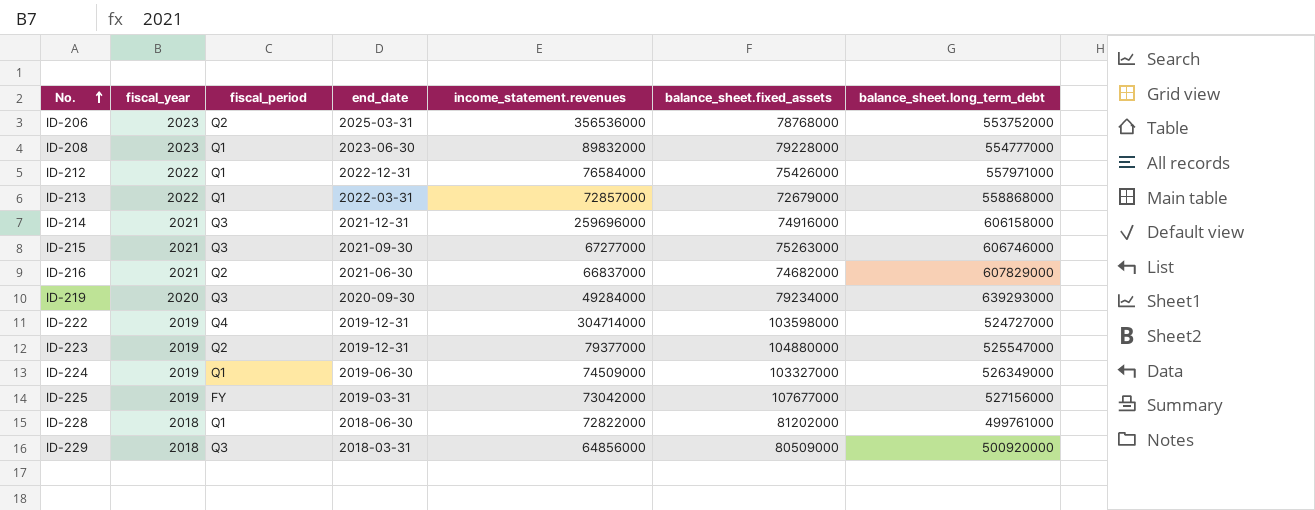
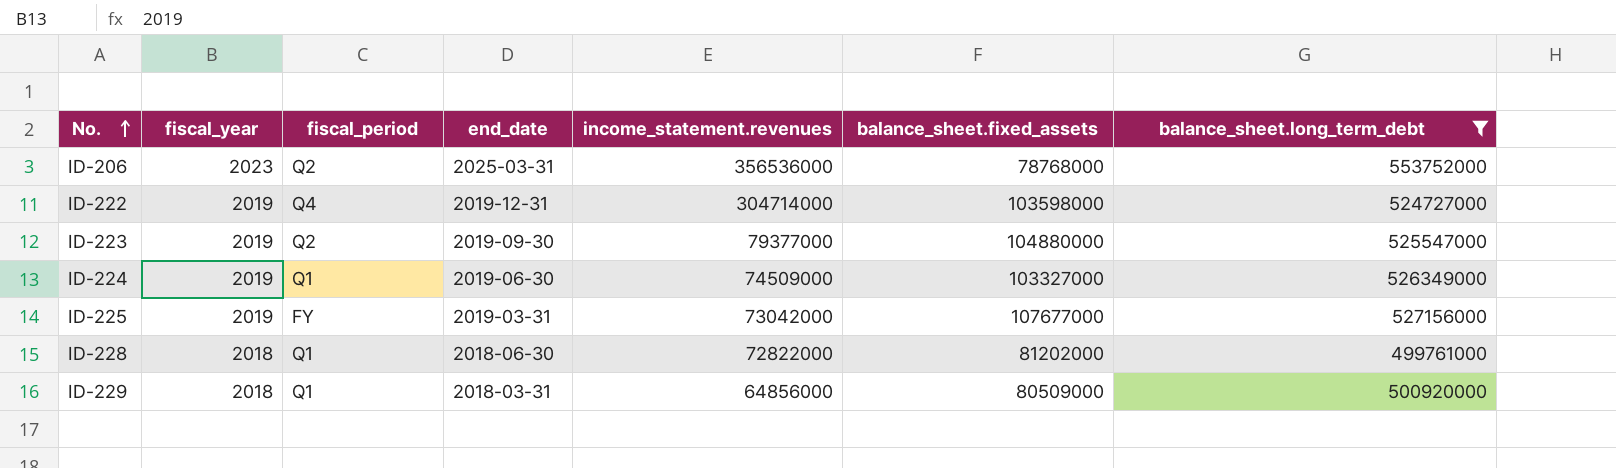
filter: none -> balance_sheet.long_term_debt <= 553752000
ID-223 | end_date: 2019-12-31 -> 2019-09-30
ID-229 | fiscal_period: Q3 -> Q1

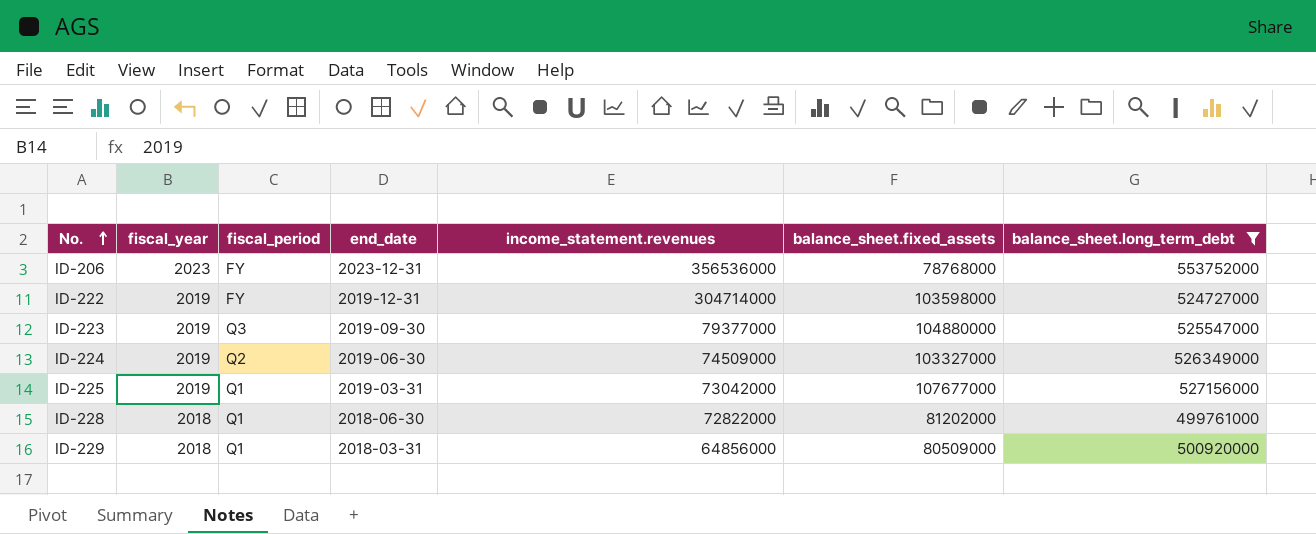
ID-206 | fiscal_period: Q2 -> FY
ID-206 | end_date: 2025-03-31 -> 2023-12-31
ID-222 | fiscal_period: Q4 -> FY
ID-223 | fiscal_period: Q2 -> Q3
ID-224 | fiscal_period: Q1 -> Q2
ID-225 | fiscal_period: FY -> Q1

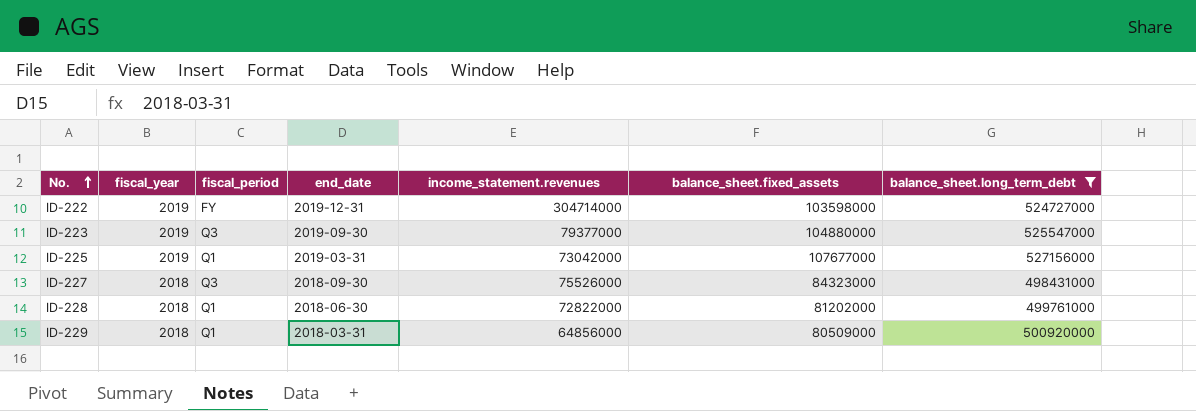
row ID-206: 2023 | FY | 2023-12-31 | 356536000 | 78768000 | 553752000 -> none
row ID-224: 2019 | Q2 | 2019-06-30 | 74509000 | 103327000 | 526349000 -> none
row ID-227: none -> 2018 | Q3 | 2018-09-30 | 75526000 | 84323000 | 498431000

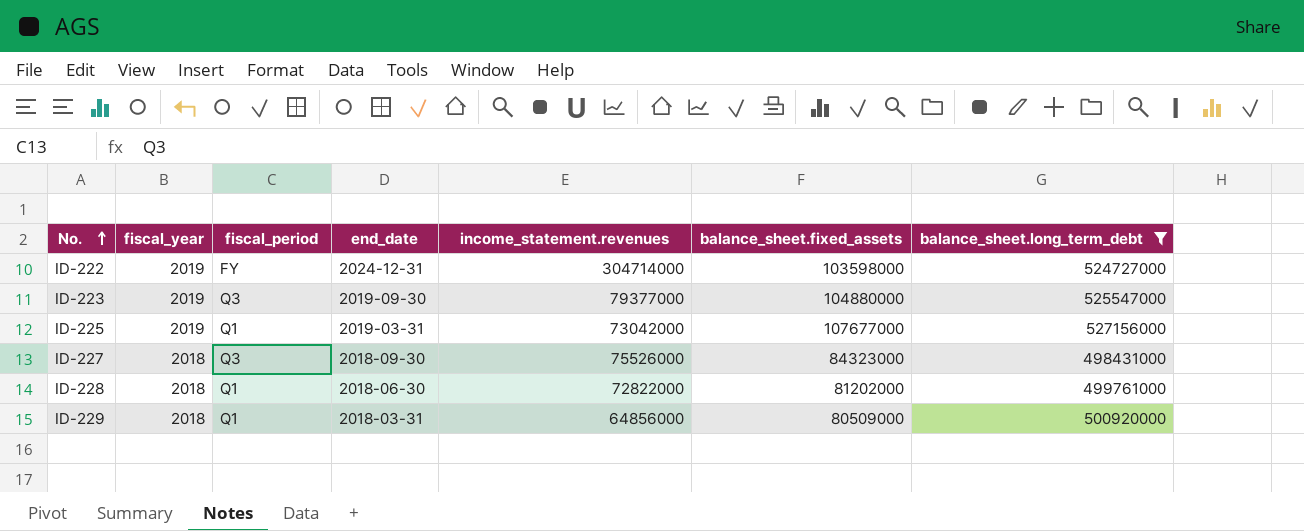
ID-222 | end_date: 2019-12-31 -> 2024-12-31

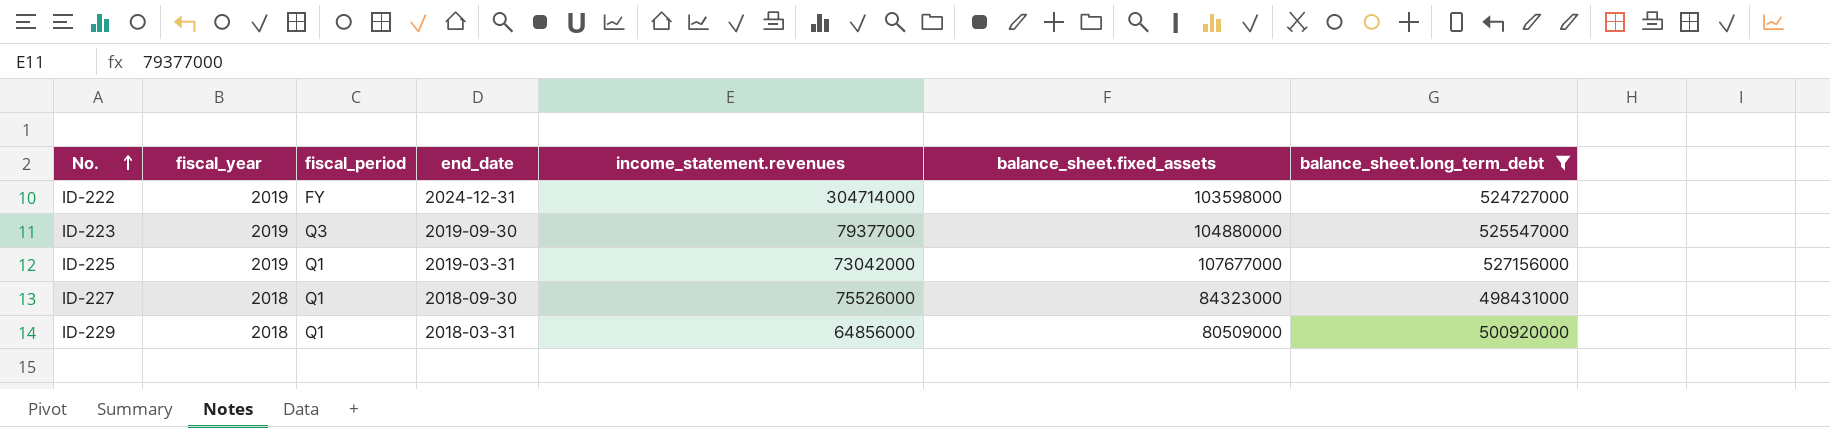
row ID-228: 2018 | Q1 | 2018-06-30 | 72822000 | 81202000 | 499761000 -> none
ID-227 | fiscal_period: Q3 -> Q1

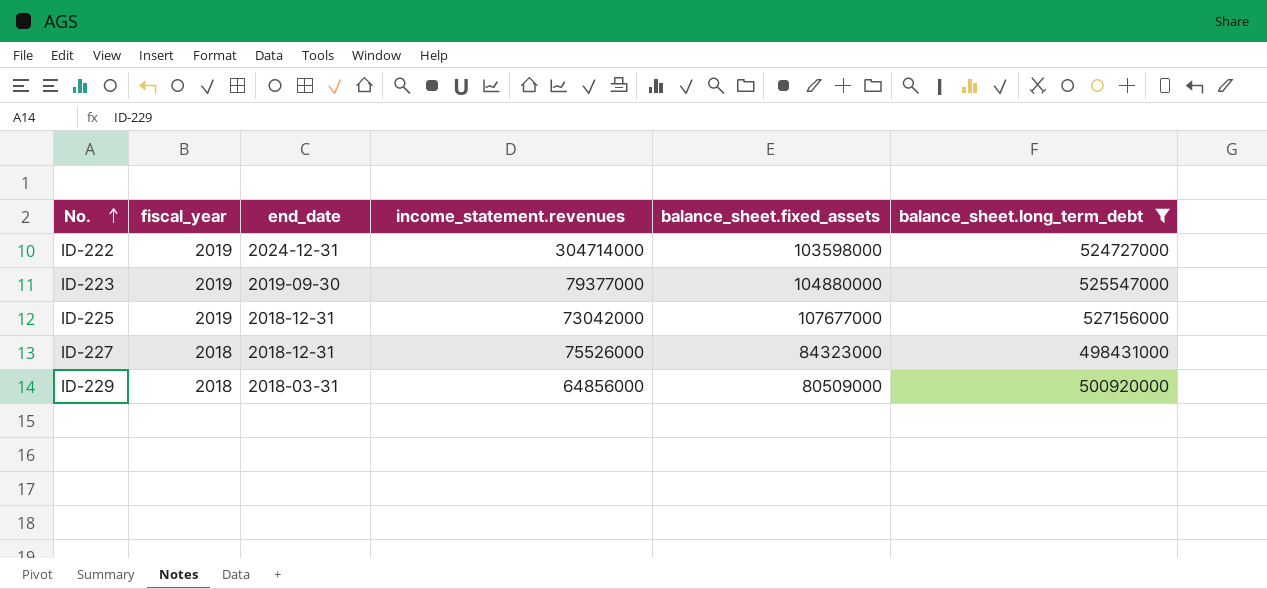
column fiscal_period | position: 3 -> none
ID-225 | end_date: 2019-03-31 -> 2018-12-31
ID-227 | end_date: 2018-09-30 -> 2018-12-31

